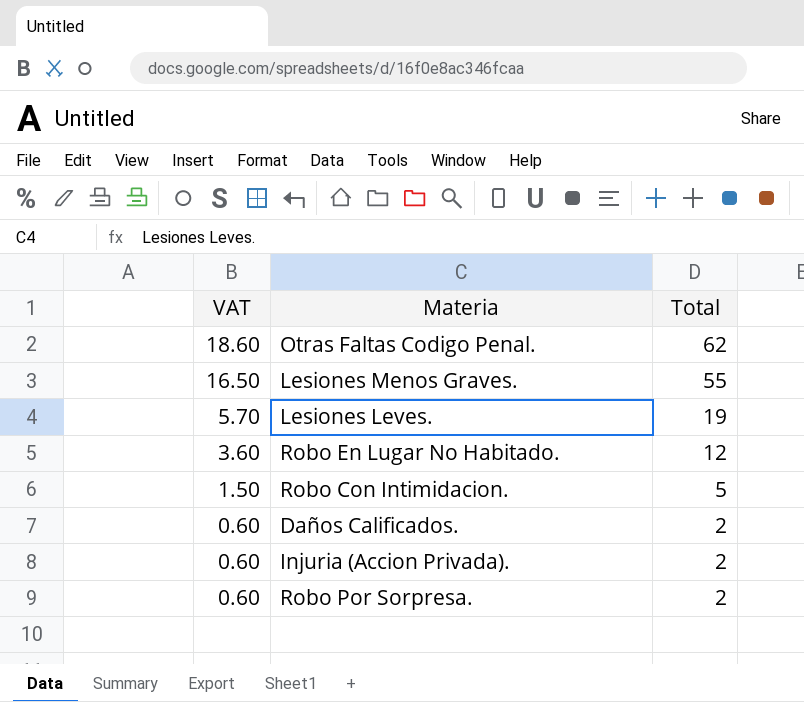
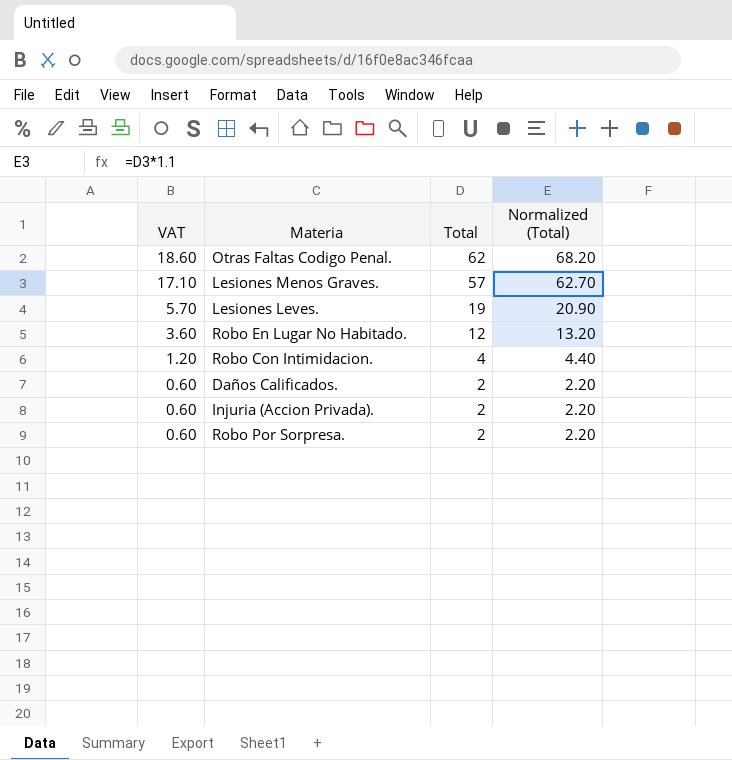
column Normalized (Total) | formula: none -> [Total] * 1.1
Lesiones Menos Graves. | VAT: 16.50 -> 17.10
Lesiones Menos Graves. | Total: 55 -> 57
Robo Con Intimidacion. | VAT: 1.50 -> 1.20
Robo Con Intimidacion. | Total: 5 -> 4

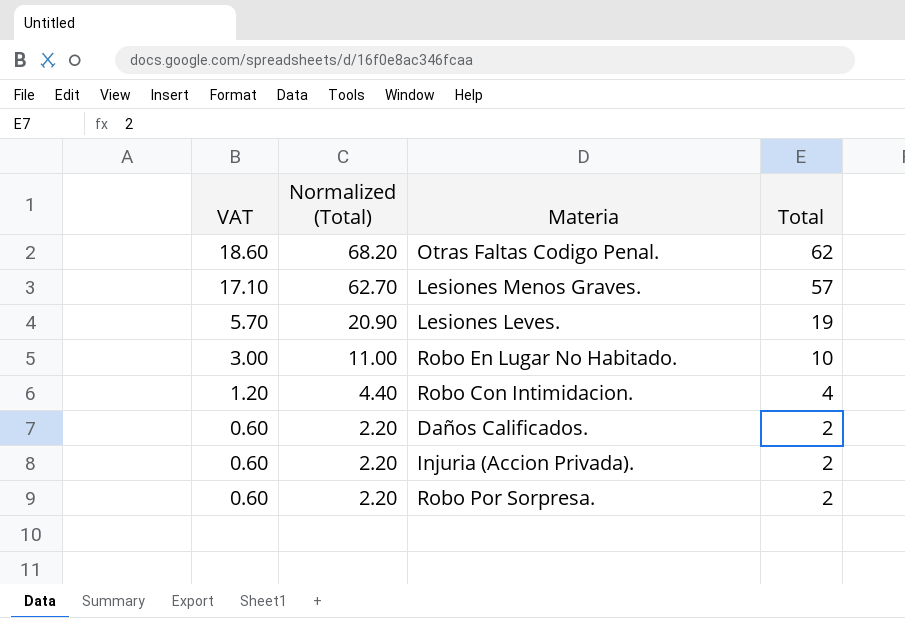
column Normalized (Total) | position: 4 -> 2
Robo En Lugar No Habitado. | VAT: 3.60 -> 3.00
Robo En Lugar No Habitado. | Normalized (Total): 13.20 -> 11.00
Robo En Lugar No Habitado. | Total: 12 -> 10

